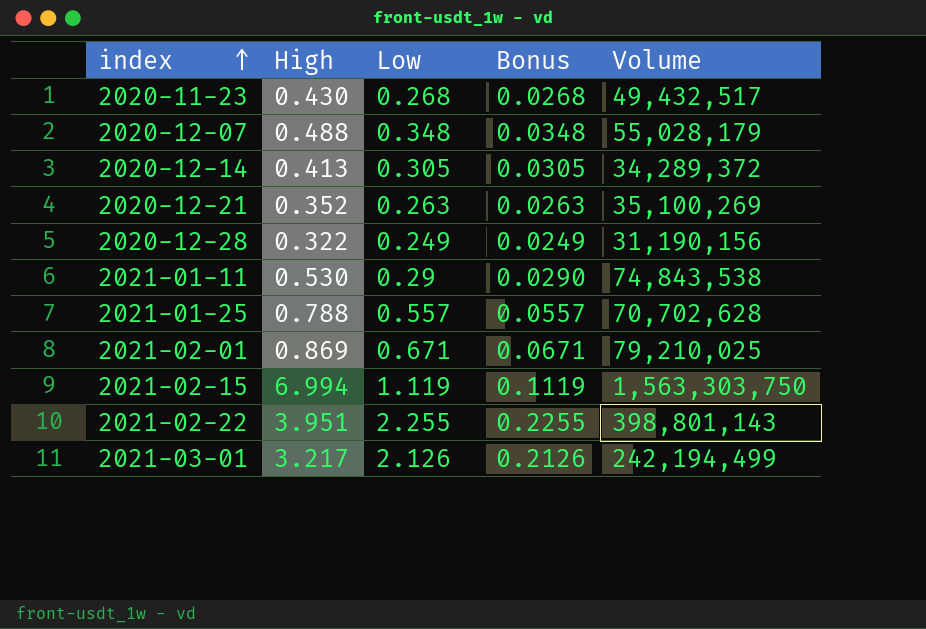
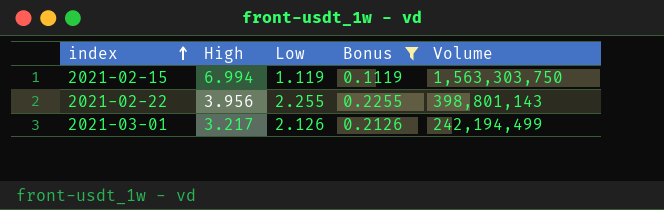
filter: none -> Bonus >= 0.1119
2021-02-22 | High: 3.951 -> 3.956

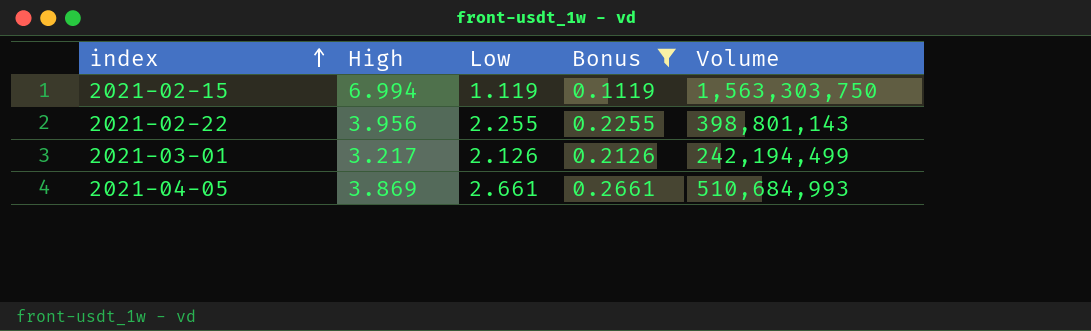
row 2021-04-05: none -> 3.869 | 2.661 | 0.2661 | 510,684,993

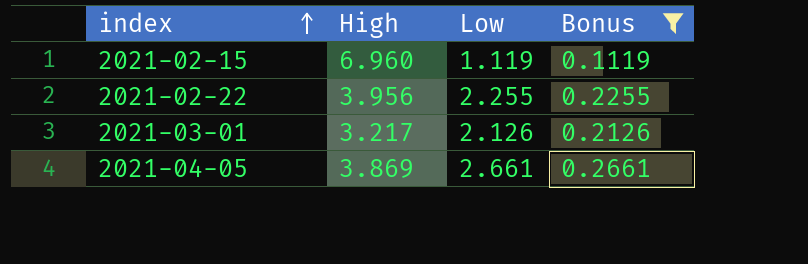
column Volume | position: 5 -> none
2021-02-15 | High: 6.994 -> 6.960

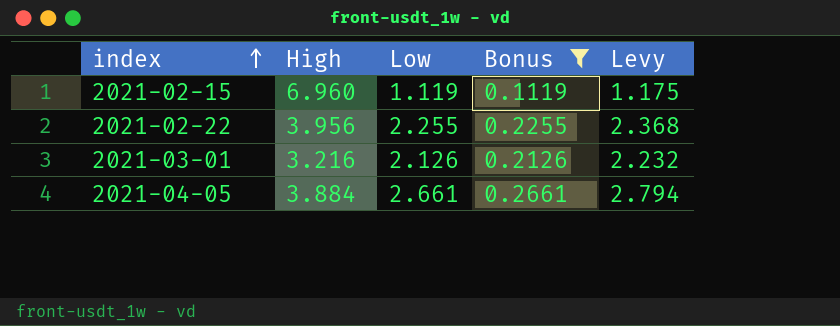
column Levy | formula: none -> [Low] * 1.05
2021-03-01 | High: 3.217 -> 3.216
2021-04-05 | High: 3.869 -> 3.884

